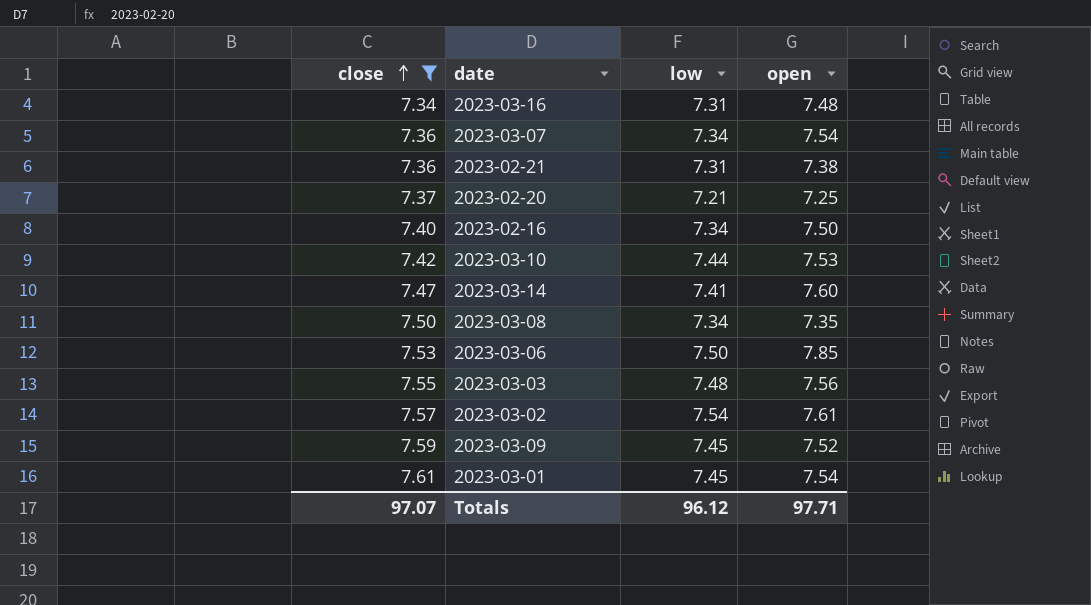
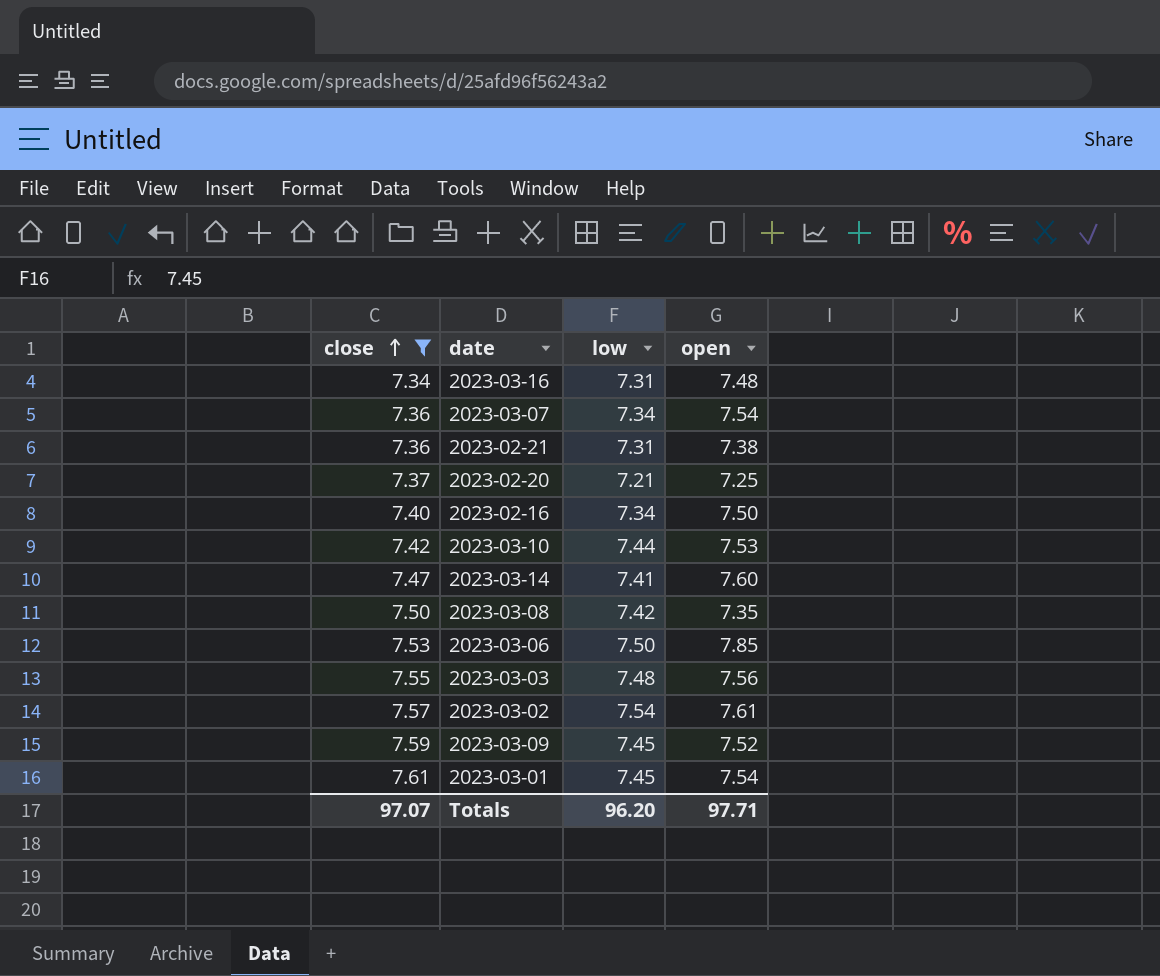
2023-03-08 | low: 7.34 -> 7.42
Totals | low: 96.12 -> 96.20

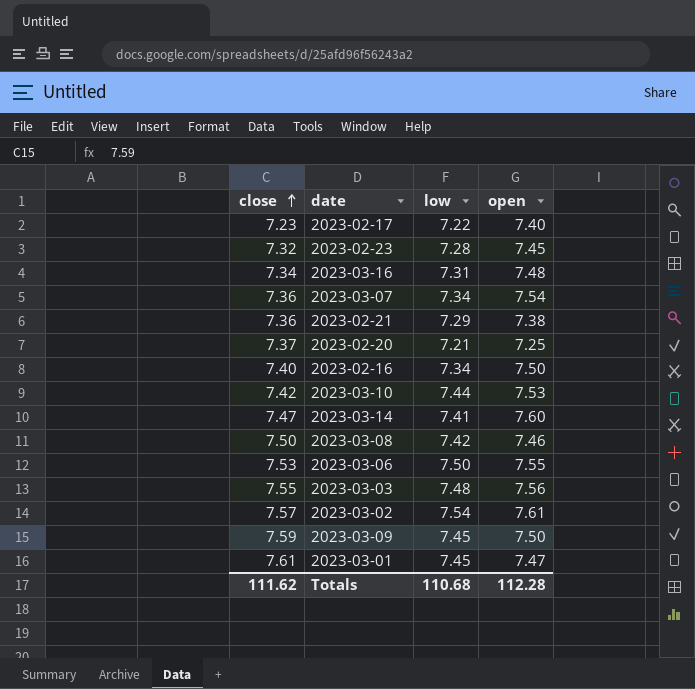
filter: close >= 7.34 -> none
2023-02-21 | low: 7.31 -> 7.29
2023-03-08 | open: 7.35 -> 7.46
2023-03-06 | open: 7.85 -> 7.55
2023-03-09 | open: 7.52 -> 7.50
2023-03-01 | open: 7.54 -> 7.47
Totals | close: 97.07 -> 111.62
Totals | low: 96.20 -> 110.68
Totals | open: 97.71 -> 112.28

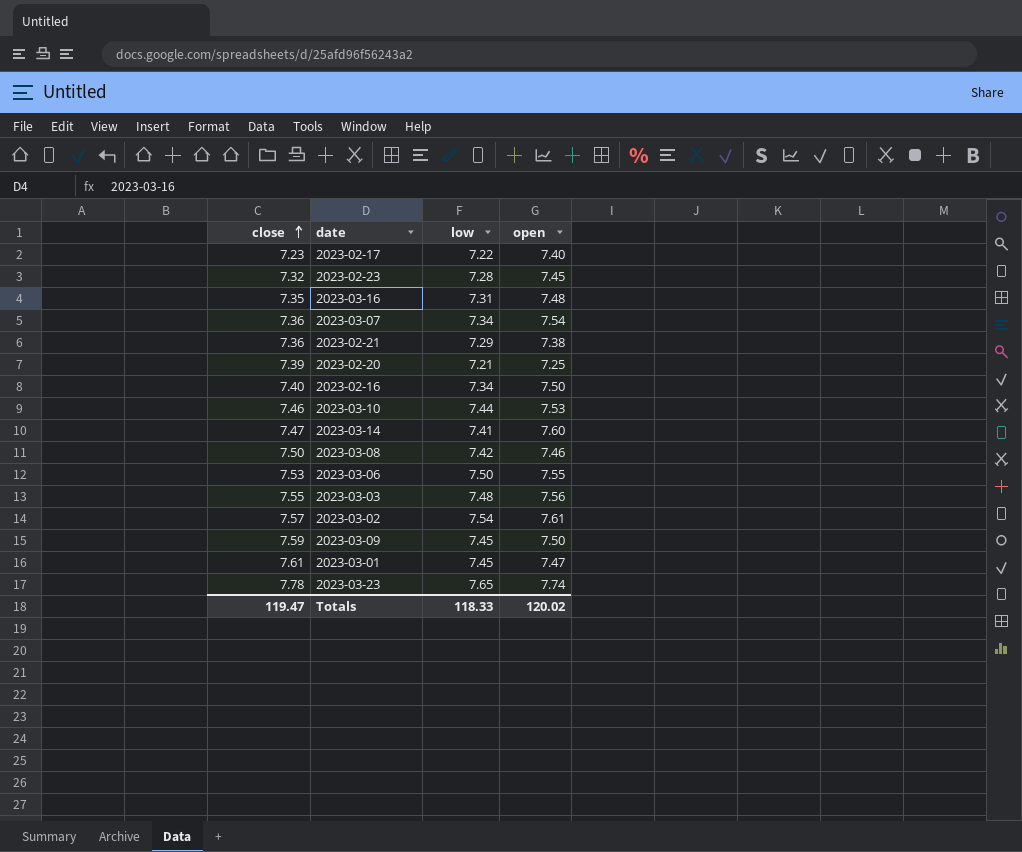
2023-03-16 | close: 7.34 -> 7.35
2023-02-20 | close: 7.37 -> 7.39
2023-03-10 | close: 7.42 -> 7.46
row 2023-03-23: none -> 7.78 | 7.65 | 7.74
Totals | close: 111.62 -> 119.47
Totals | low: 110.68 -> 118.33
Totals | open: 112.28 -> 120.02

